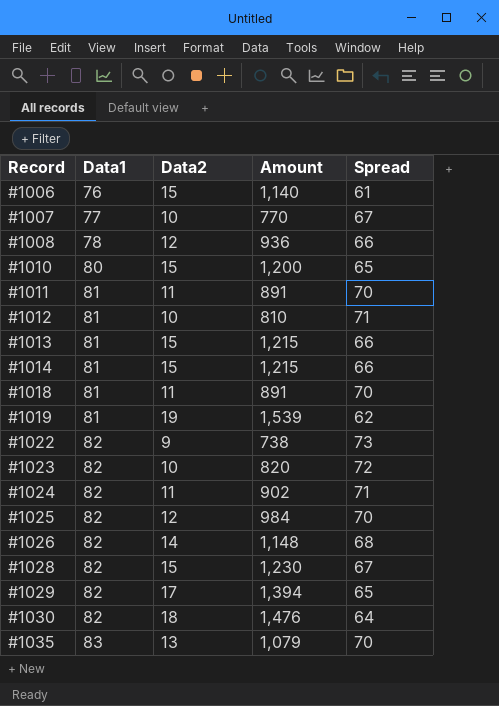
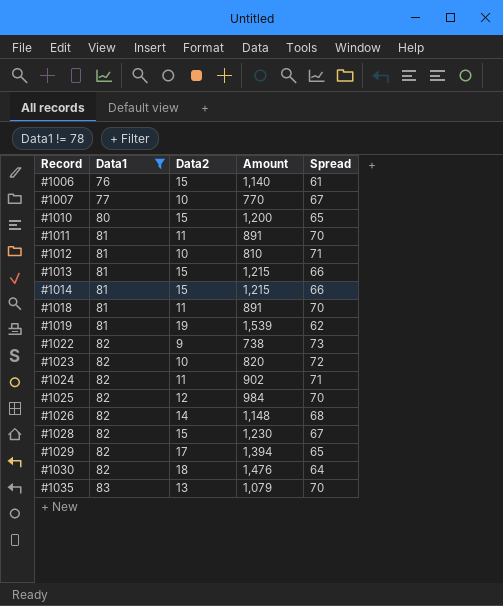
filter: none -> Data1 != 78

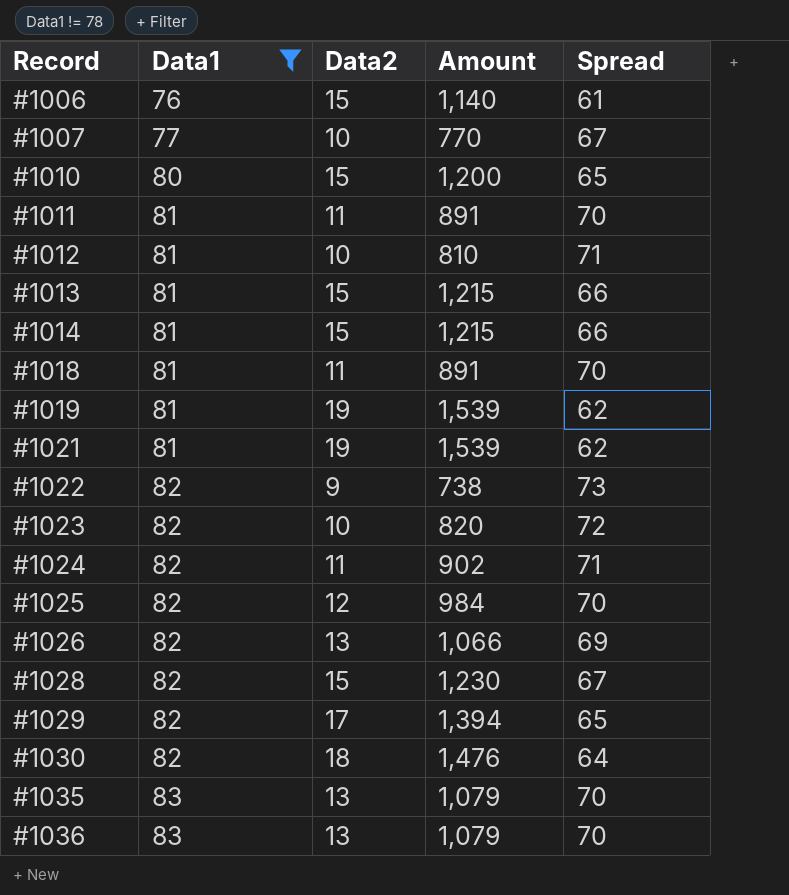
row #1021: none -> 81 | 19 | 1,539 | 62
#1026 | Data2: 14 -> 13
#1026 | Amount: 1,148 -> 1,066
#1026 | Spread: 68 -> 69
row #1036: none -> 83 | 13 | 1,079 | 70

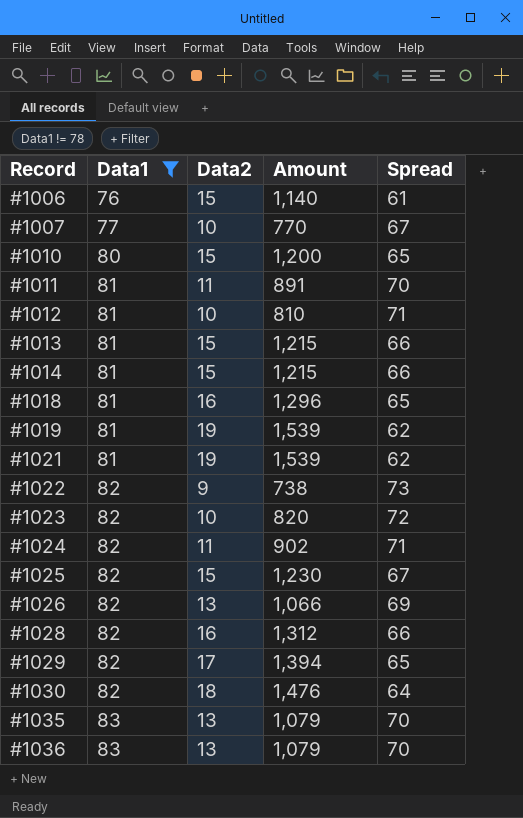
#1018 | Data2: 11 -> 16
#1018 | Amount: 891 -> 1,296
#1018 | Spread: 70 -> 65
#1025 | Data2: 12 -> 15
#1025 | Amount: 984 -> 1,230
#1025 | Spread: 70 -> 67
#1028 | Data2: 15 -> 16
#1028 | Amount: 1,230 -> 1,312
#1028 | Spread: 67 -> 66

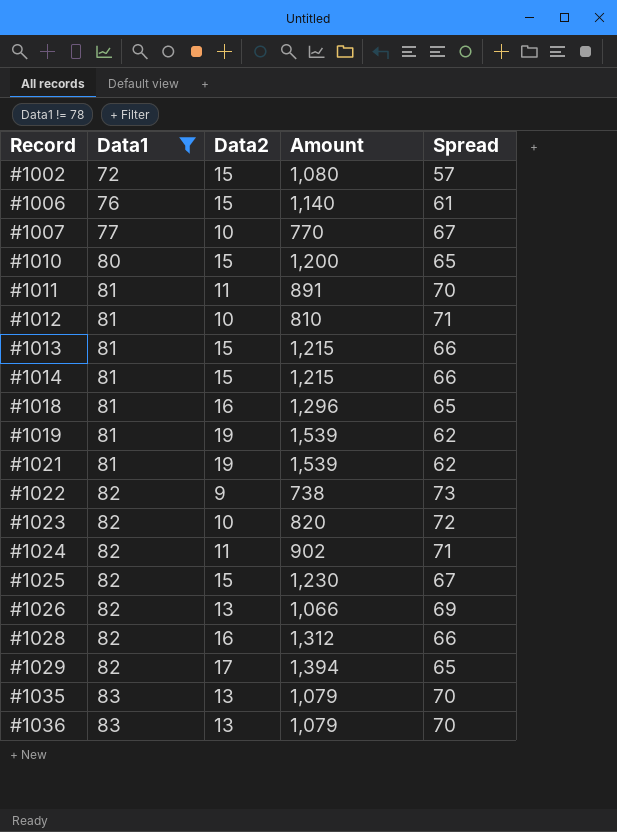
row #1030: 82 | 18 | 1,476 | 64 -> none
row #1002: none -> 72 | 15 | 1,080 | 57

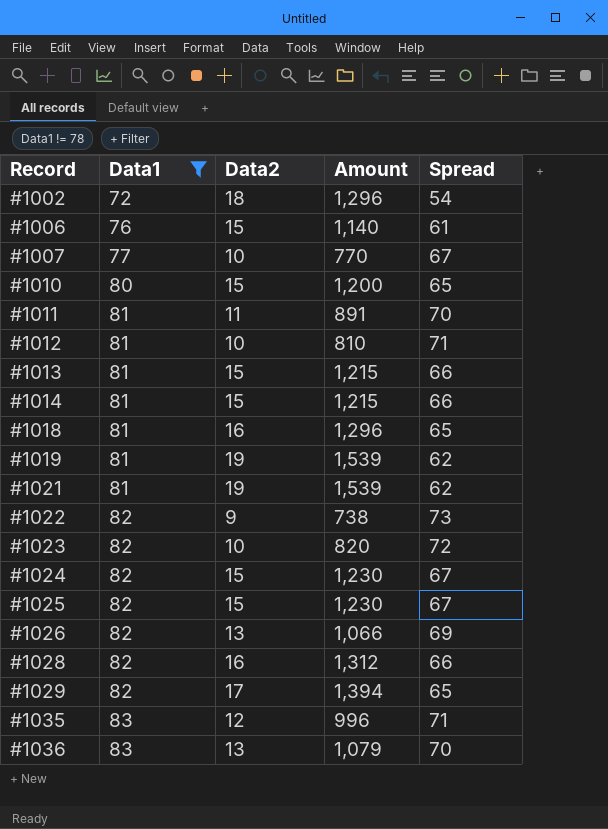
#1002 | Data2: 15 -> 18
#1002 | Amount: 1,080 -> 1,296
#1002 | Spread: 57 -> 54
#1024 | Data2: 11 -> 15
#1024 | Amount: 902 -> 1,230
#1024 | Spread: 71 -> 67
#1035 | Data2: 13 -> 12
#1035 | Amount: 1,079 -> 996
#1035 | Spread: 70 -> 71

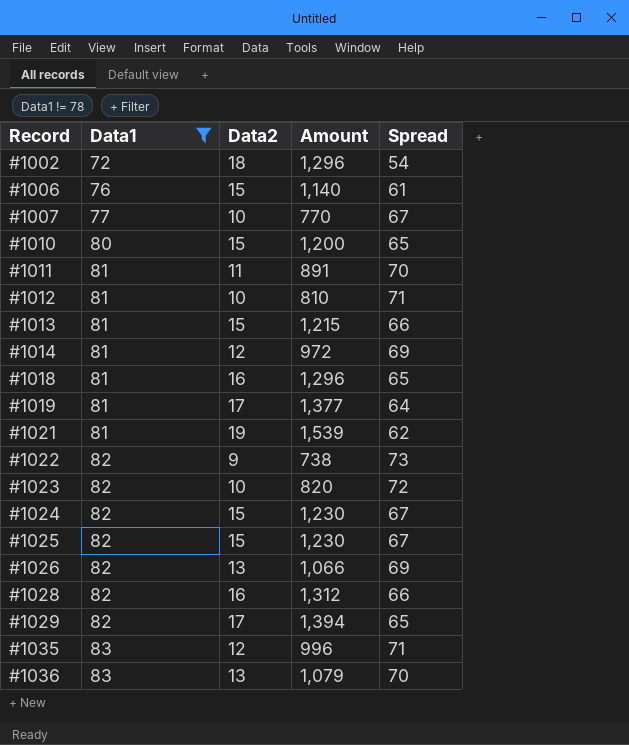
#1014 | Data2: 15 -> 12
#1014 | Amount: 1,215 -> 972
#1014 | Spread: 66 -> 69
#1019 | Data2: 19 -> 17
#1019 | Amount: 1,539 -> 1,377
#1019 | Spread: 62 -> 64

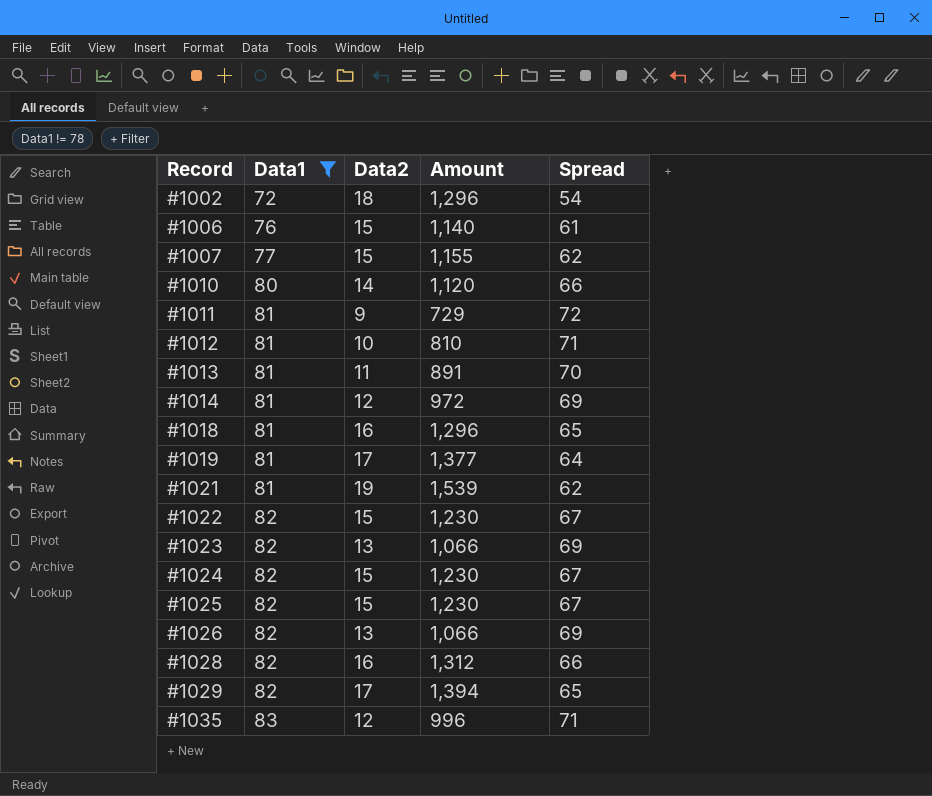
row #1036: 83 | 13 | 1,079 | 70 -> none
#1007 | Data2: 10 -> 15
#1007 | Amount: 770 -> 1,155
#1007 | Spread: 67 -> 62
#1010 | Data2: 15 -> 14
#1010 | Amount: 1,200 -> 1,120
#1010 | Spread: 65 -> 66
#1011 | Data2: 11 -> 9
#1011 | Amount: 891 -> 729
#1011 | Spread: 70 -> 72
#1013 | Data2: 15 -> 11
#1013 | Amount: 1,215 -> 891
#1013 | Spread: 66 -> 70
#1022 | Data2: 9 -> 15
#1022 | Amount: 738 -> 1,230
#1022 | Spread: 73 -> 67
#1023 | Data2: 10 -> 13
#1023 | Amount: 820 -> 1,066
#1023 | Spread: 72 -> 69

